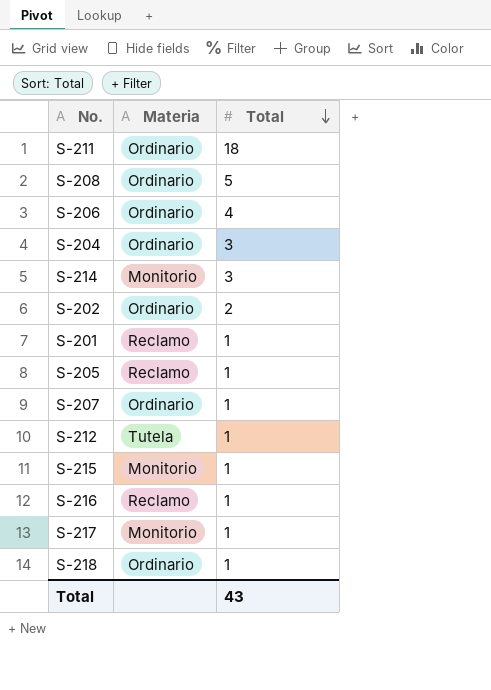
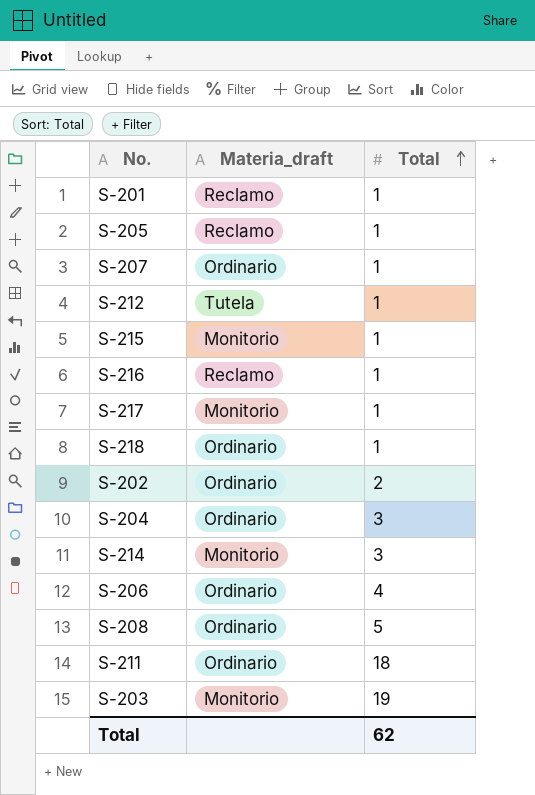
row order: Total descending -> Total ascending
column name: Materia -> Materia_draft
row S-203: none -> Monitorio | 19
Total | Total: 43 -> 62

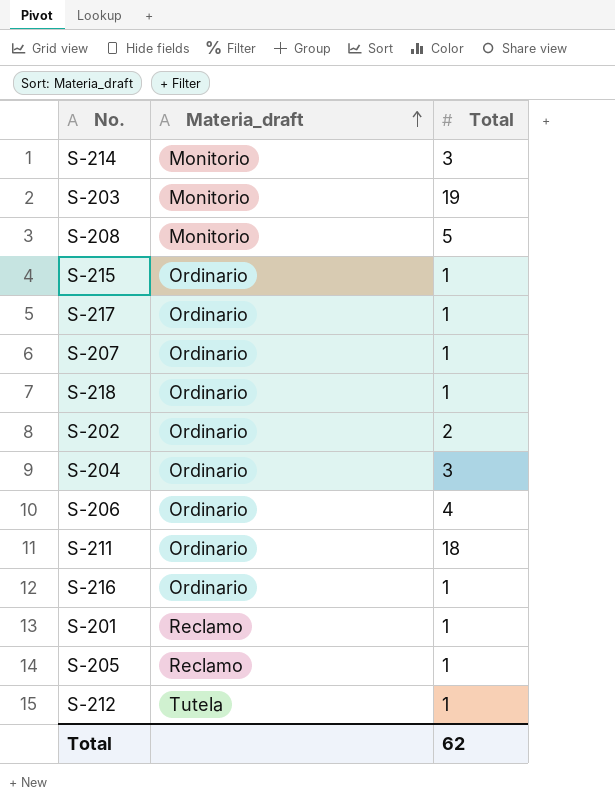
row order: Total ascending -> Materia_draft ascending
S-208 | Materia_draft: Ordinario -> Monitorio
S-215 | Materia_draft: Monitorio -> Ordinario
S-217 | Materia_draft: Monitorio -> Ordinario
S-216 | Materia_draft: Reclamo -> Ordinario

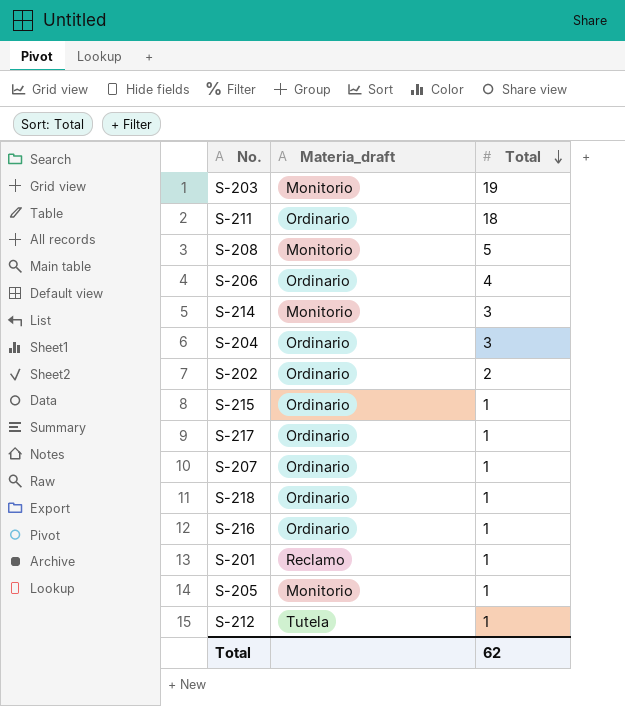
row order: Materia_draft ascending -> Total descending
S-205 | Materia_draft: Reclamo -> Monitorio

